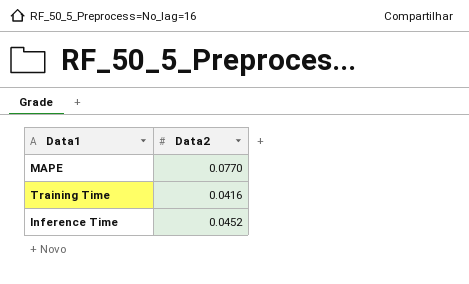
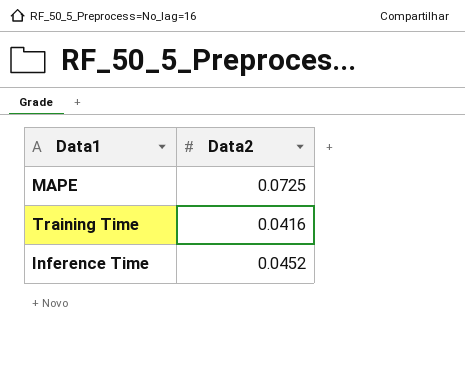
MAPE | Data2: 0.0770 -> 0.0725

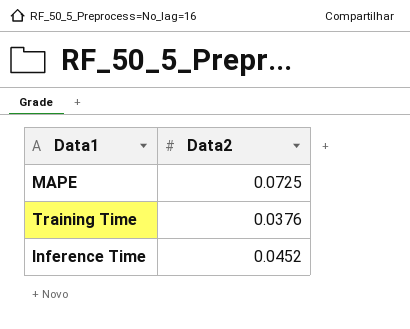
Training Time | Data2: 0.0416 -> 0.0376

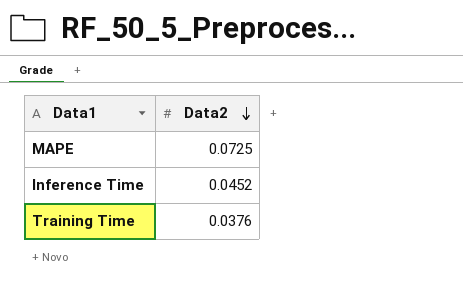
row order: none -> Data2 descending

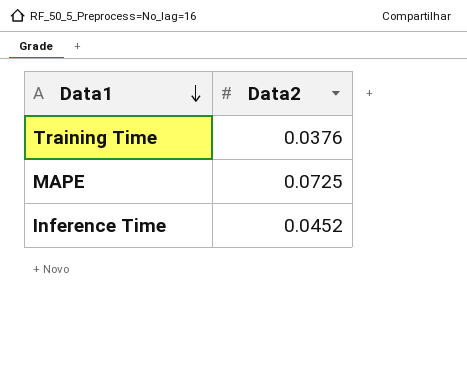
row order: Data2 descending -> Data1 descending

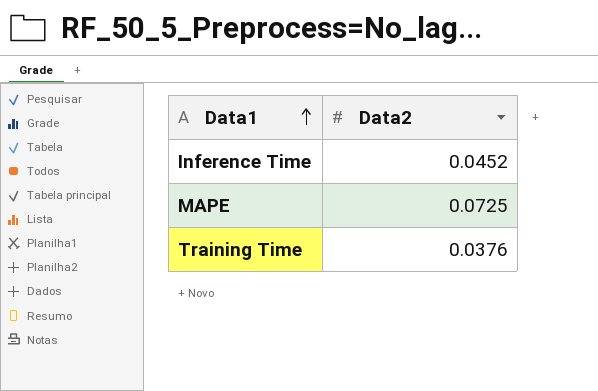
row order: Data1 descending -> Data1 ascending

